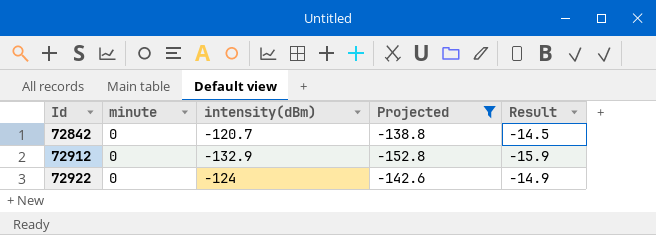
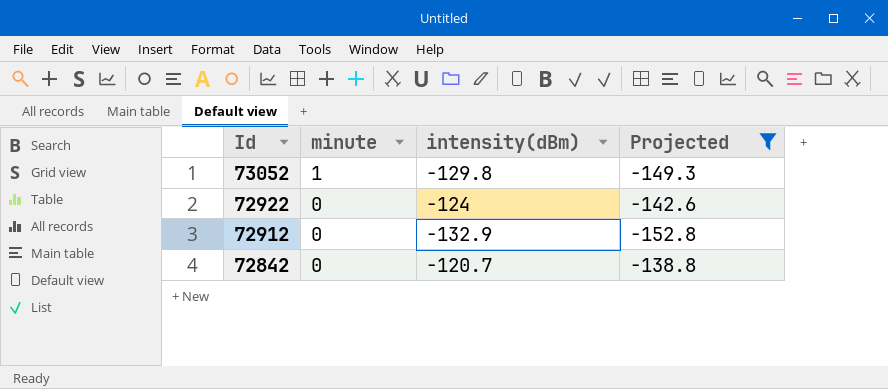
row order: Id ascending -> Id descending
column Result | formula: [intensity(dBm)] * 0.12 -> none
row 73052: none -> 1 | -129.8 | -149.3

